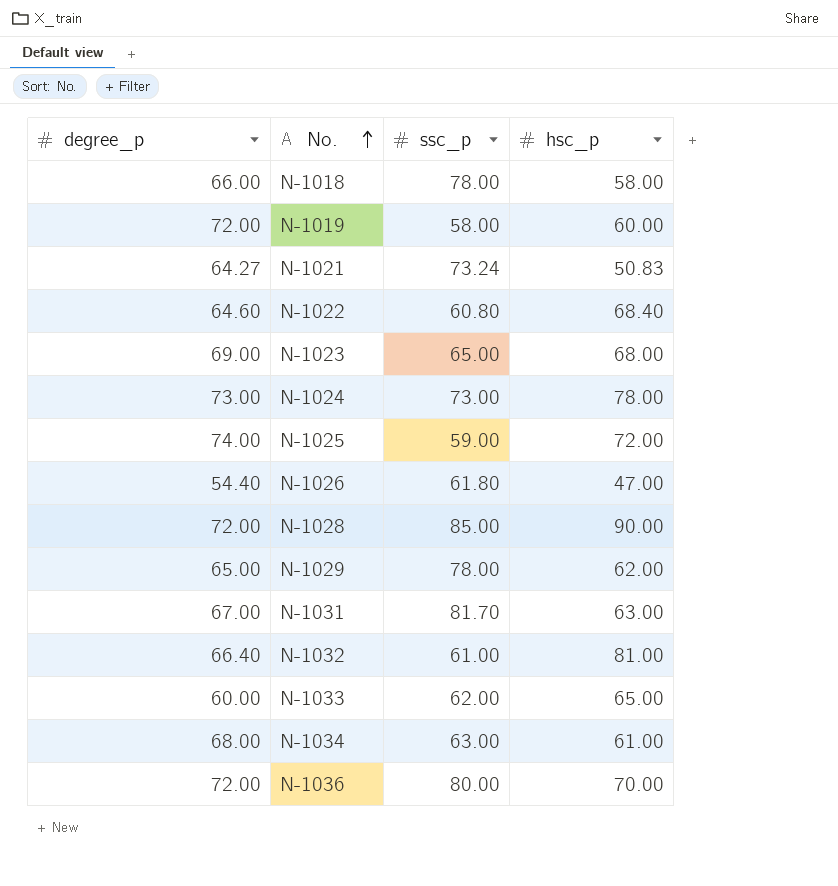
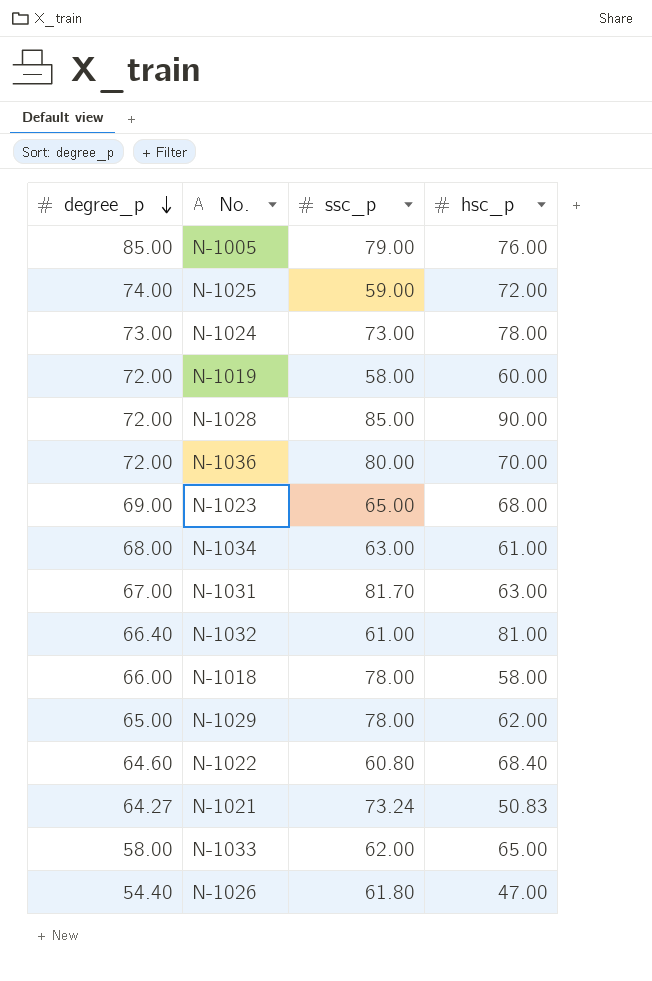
row order: No. ascending -> degree_p descending
row N-1005: none -> 85.00 | 79.00 | 76.00
N-1033 | degree_p: 60.00 -> 58.00

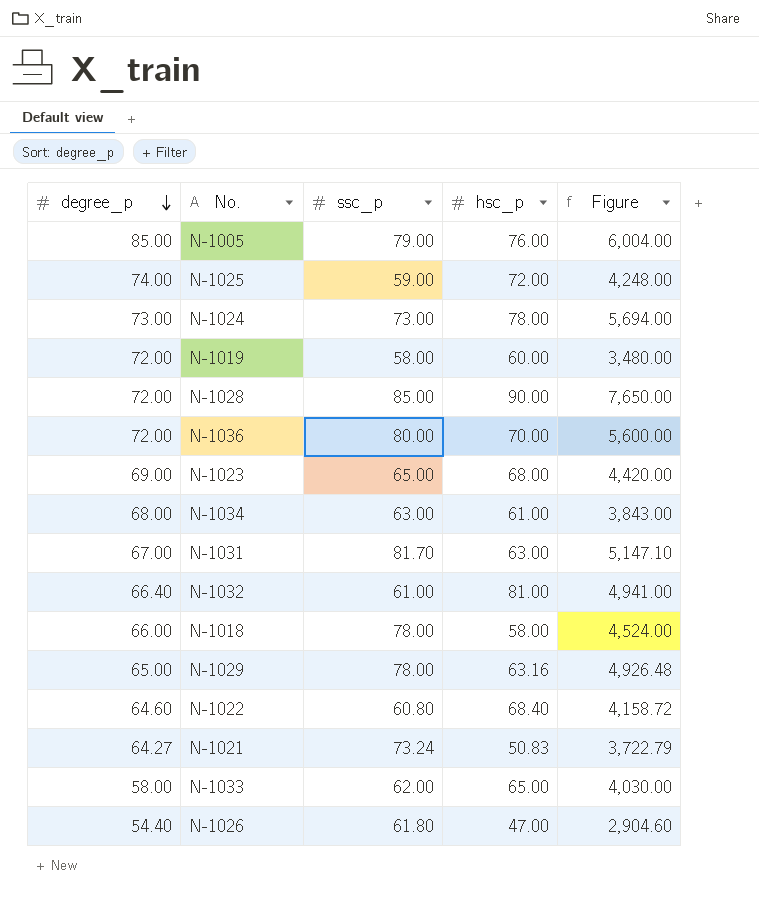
column Figure | formula: none -> [ssc_p] * [hsc_p]
N-1029 | hsc_p: 62.00 -> 63.16

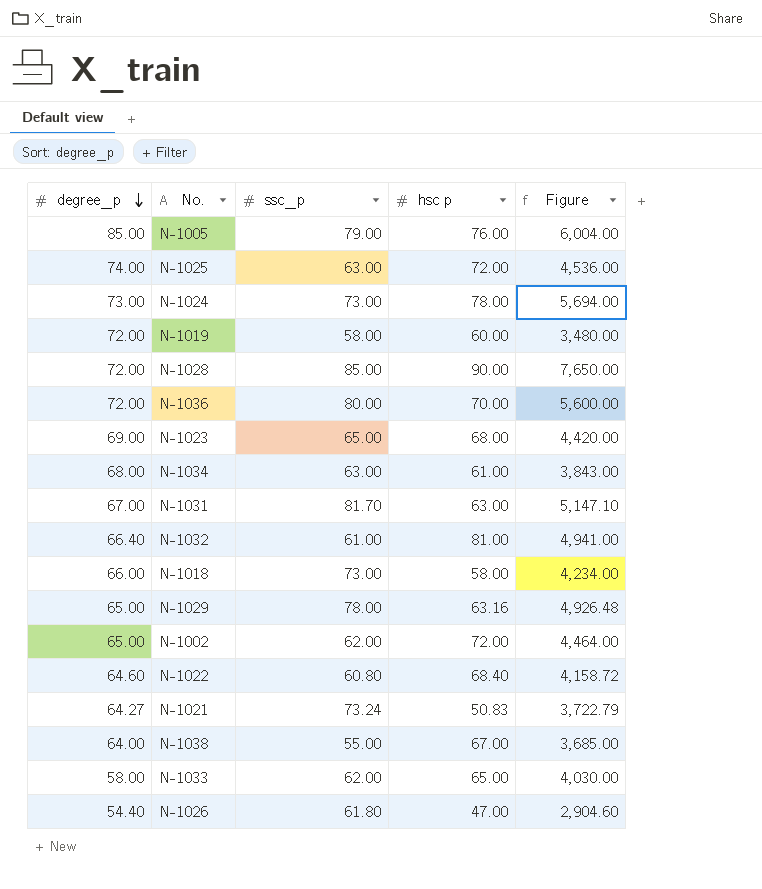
column name: hsc_p -> hsc p
N-1025 | ssc_p: 59.00 -> 63.00
N-1025 | Figure: 4,248.00 -> 4,536.00
N-1018 | ssc_p: 78.00 -> 73.00
N-1018 | Figure: 4,524.00 -> 4,234.00
row N-1002: none -> 65.00 | 62.00 | 72.00 | 4,464.00
row N-1038: none -> 64.00 | 55.00 | 67.00 | 3,685.00

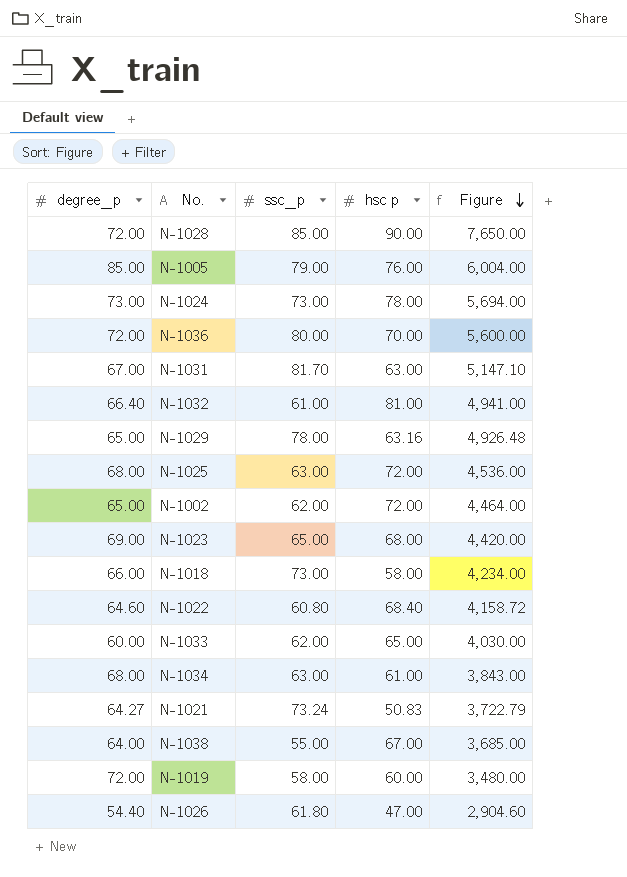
row order: degree_p descending -> Figure descending
N-1025 | degree_p: 74.00 -> 68.00
N-1033 | degree_p: 58.00 -> 60.00

